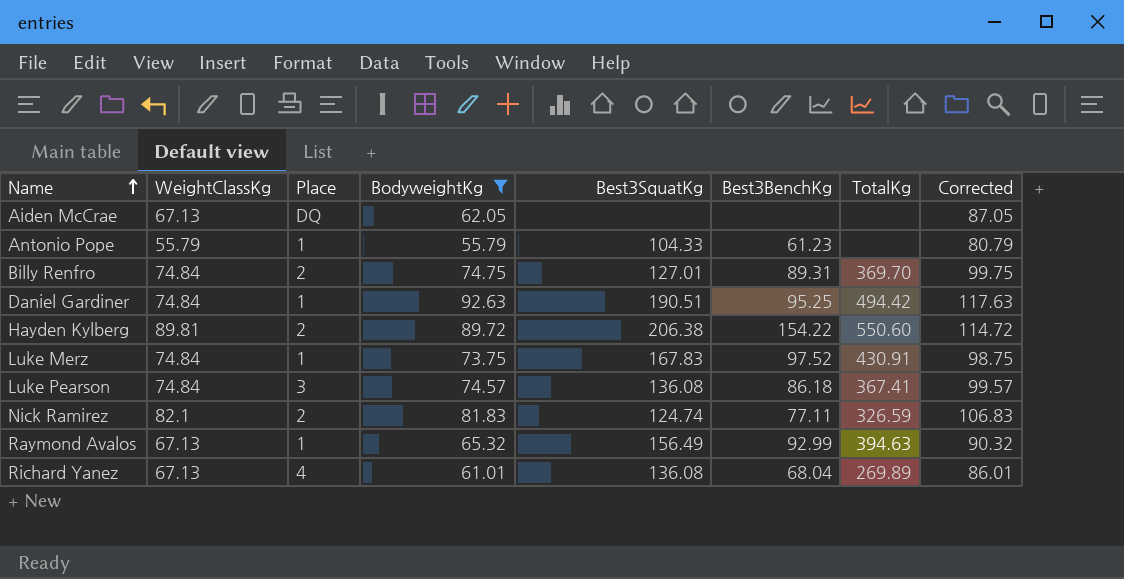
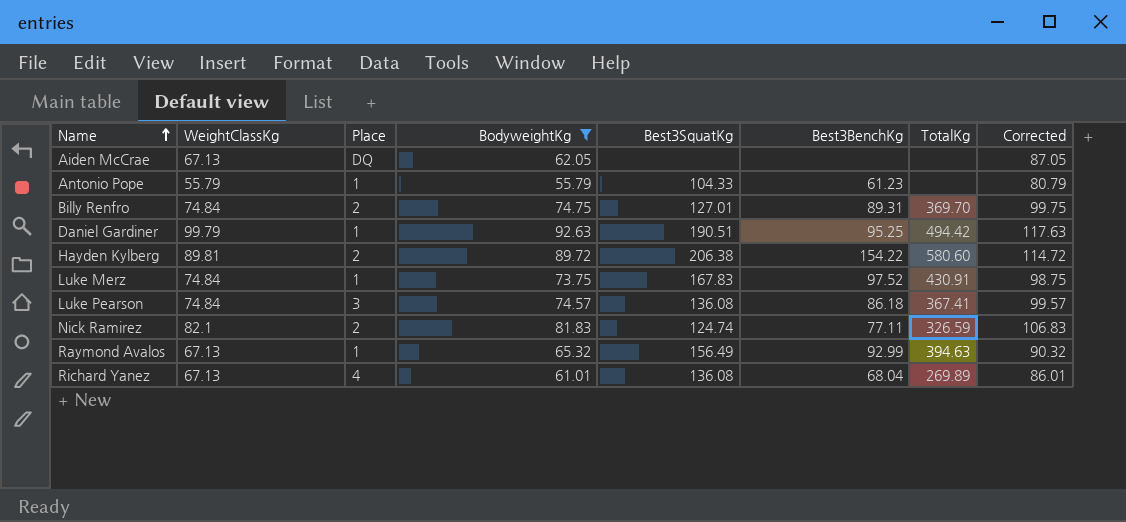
Daniel Gardiner | WeightClassKg: 74.84 -> 99.79
Hayden Kylberg | TotalKg: 550.60 -> 580.60

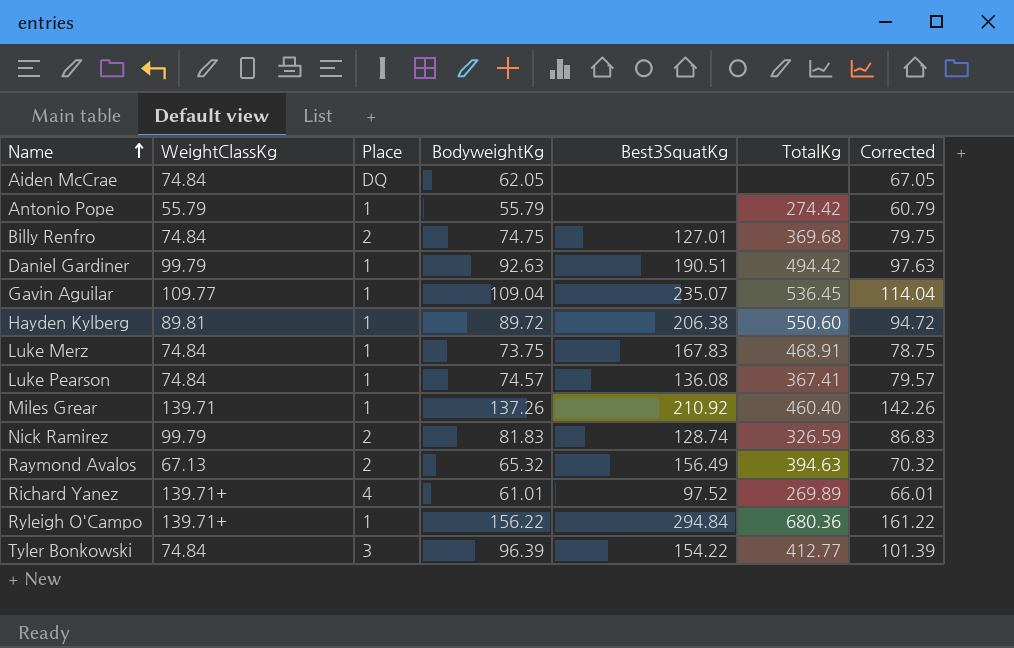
filter: BodyweightKg <= 92.63 -> none
column Best3BenchKg | position: 6 -> none
column Corrected | formula: [BodyweightKg] + 25 -> [BodyweightKg] + 5
Aiden McCrae | WeightClassKg: 67.13 -> 74.84
Antonio Pope | Best3SquatKg: 104.33 -> none
Antonio Pope | TotalKg: none -> 274.42
Billy Renfro | TotalKg: 369.70 -> 369.68
Hayden Kylberg | Place: 2 -> 1
Hayden Kylberg | TotalKg: 580.60 -> 550.60
Luke Merz | TotalKg: 430.91 -> 468.91
Luke Pearson | Place: 3 -> 1
Nick Ramirez | WeightClassKg: 82.1 -> 99.79
Nick Ramirez | Best3SquatKg: 124.74 -> 128.74
Raymond Avalos | Place: 1 -> 2
Richard Yanez | WeightClassKg: 67.13 -> 139.71+
Richard Yanez | Best3SquatKg: 136.08 -> 97.52

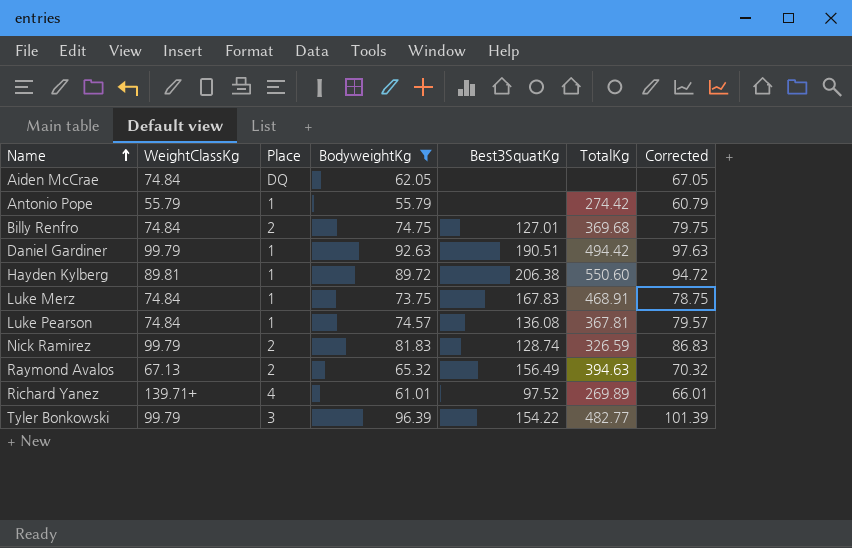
filter: none -> BodyweightKg <= 96.39
Luke Pearson | TotalKg: 367.41 -> 367.81
Tyler Bonkowski | WeightClassKg: 74.84 -> 99.79
Tyler Bonkowski | TotalKg: 412.77 -> 482.77

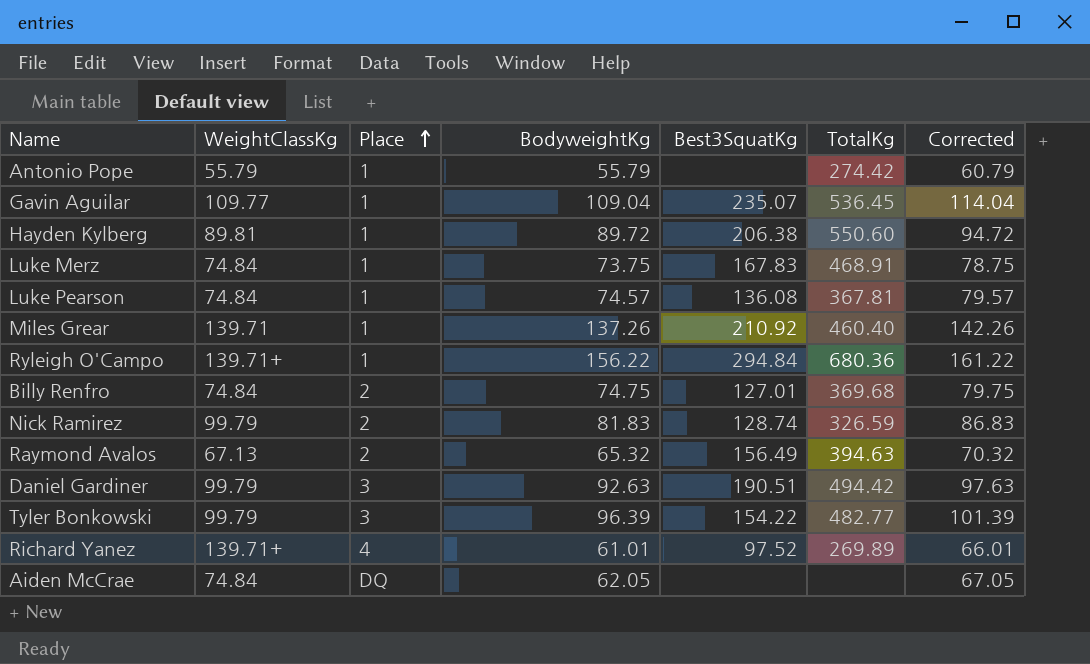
filter: BodyweightKg <= 96.39 -> none
row order: Name ascending -> Place ascending
Daniel Gardiner | Place: 1 -> 3

